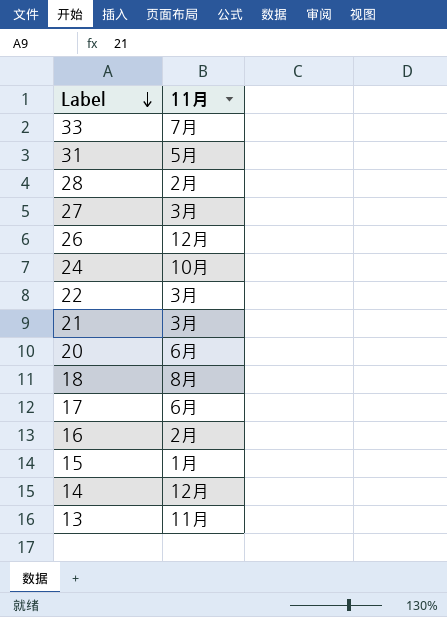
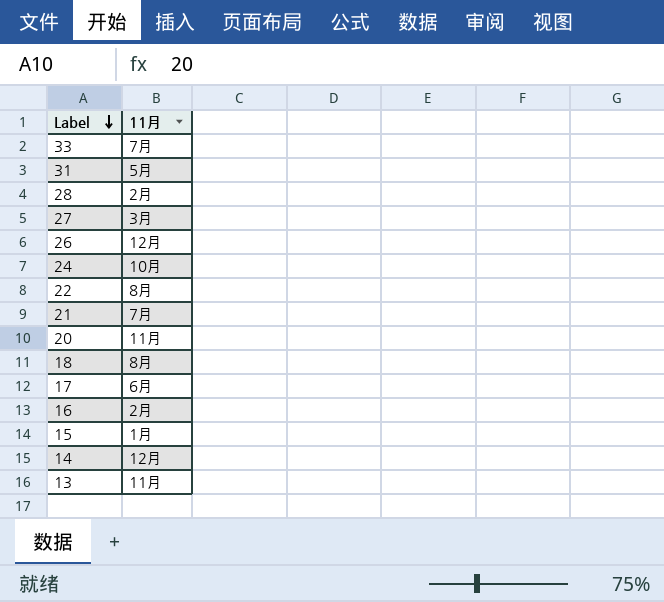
22 | 11月: 3月 -> 8月
21 | 11月: 3月 -> 7月
20 | 11月: 6月 -> 11月

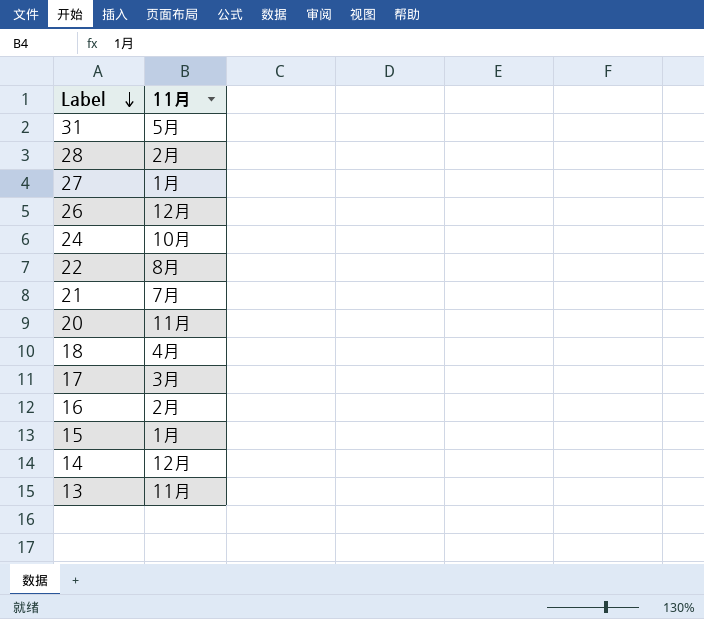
row 33: 7月 -> none
27 | 11月: 3月 -> 1月
18 | 11月: 8月 -> 4月
17 | 11月: 6月 -> 3月

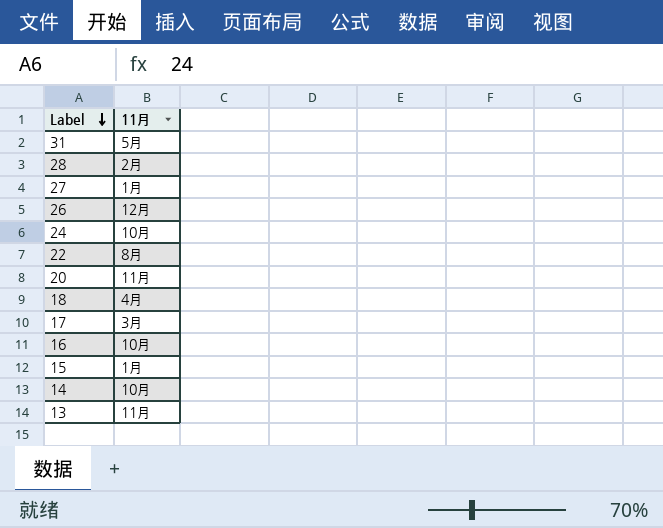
row 21: 7月 -> none
16 | 11月: 2月 -> 10月
14 | 11月: 12月 -> 10月

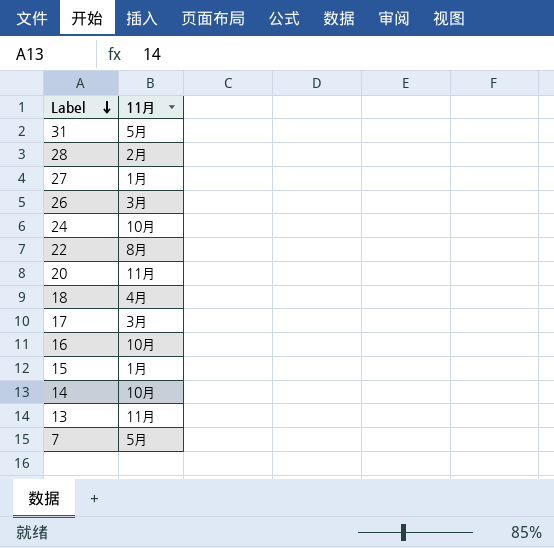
26 | 11月: 12月 -> 3月
row 7: none -> 5月

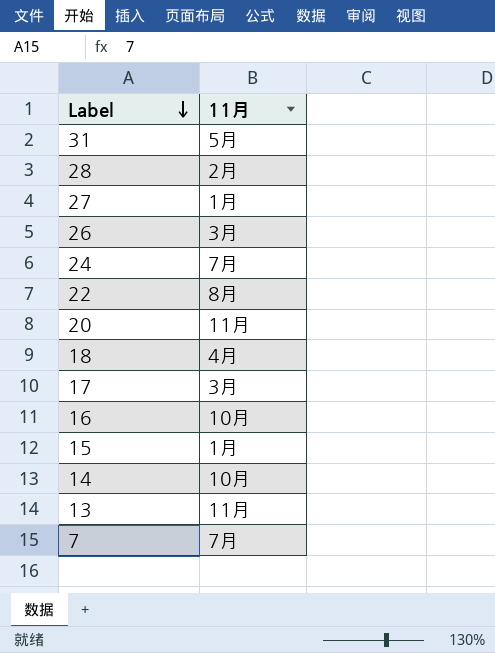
24 | 11月: 10月 -> 7月
7 | 11月: 5月 -> 7月

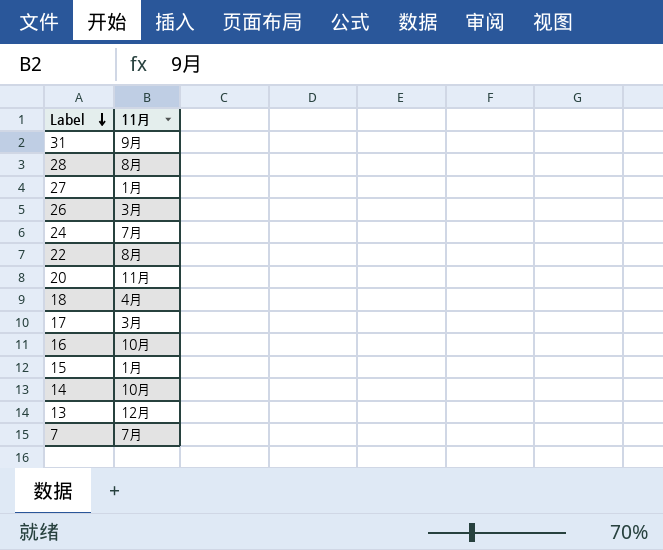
31 | 11月: 5月 -> 9月
28 | 11月: 2月 -> 8月
13 | 11月: 11月 -> 12月

